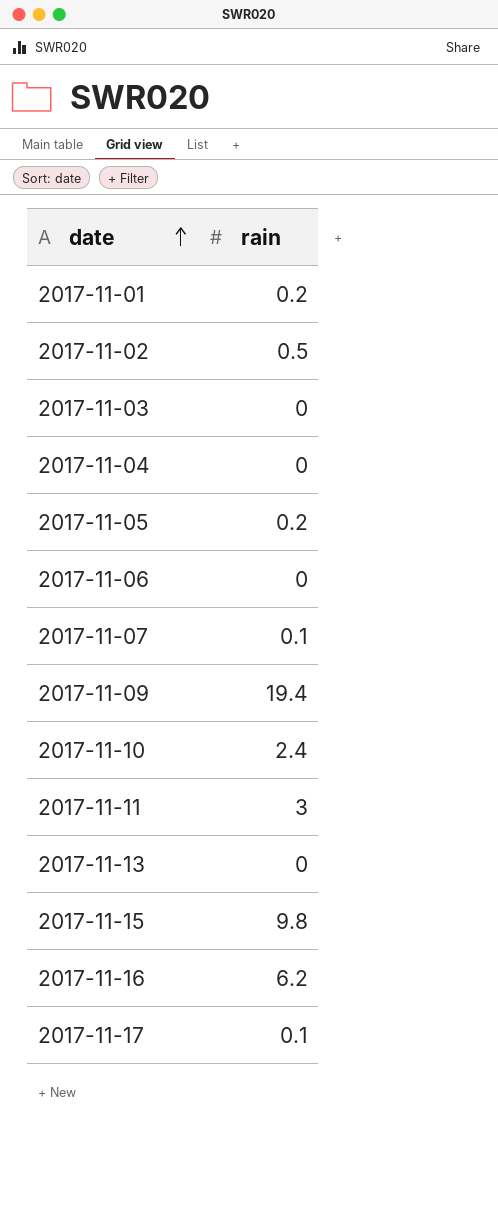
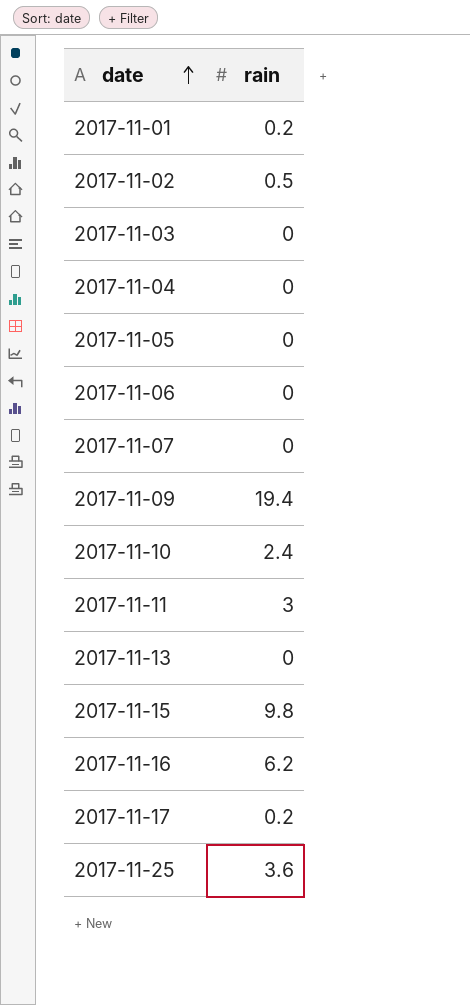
2017-11-05 | rain: 0.2 -> 0
2017-11-07 | rain: 0.1 -> 0
2017-11-17 | rain: 0.1 -> 0.2
row 2017-11-25: none -> 3.6

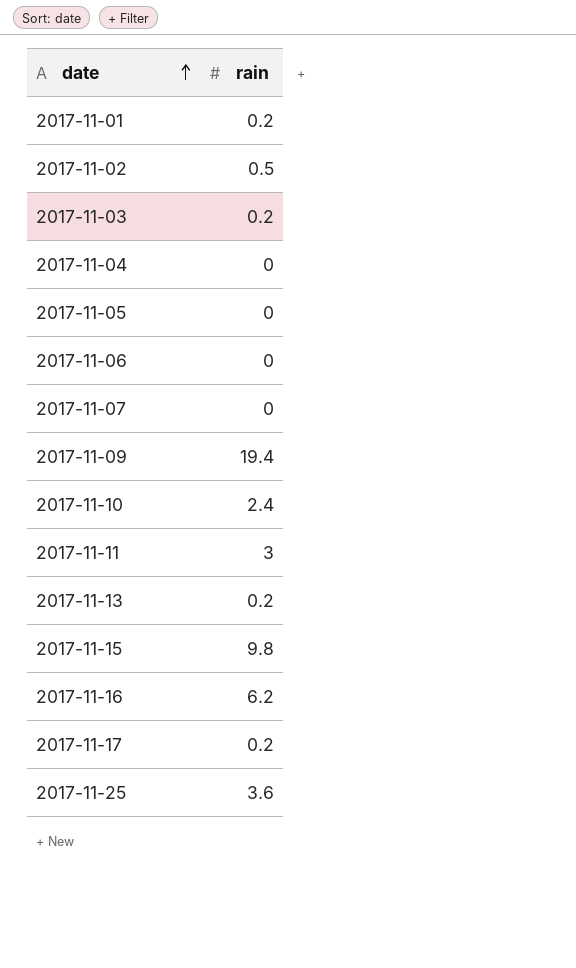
2017-11-03 | rain: 0 -> 0.2
2017-11-13 | rain: 0 -> 0.2

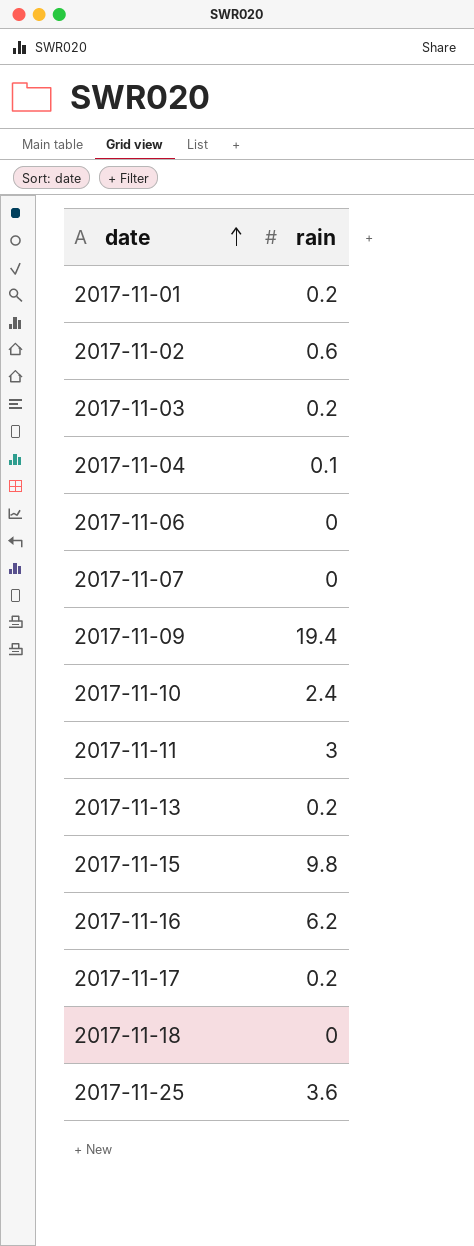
row 2017-11-05: 0 -> none
2017-11-02 | rain: 0.5 -> 0.6
2017-11-04 | rain: 0 -> 0.1
row 2017-11-18: none -> 0

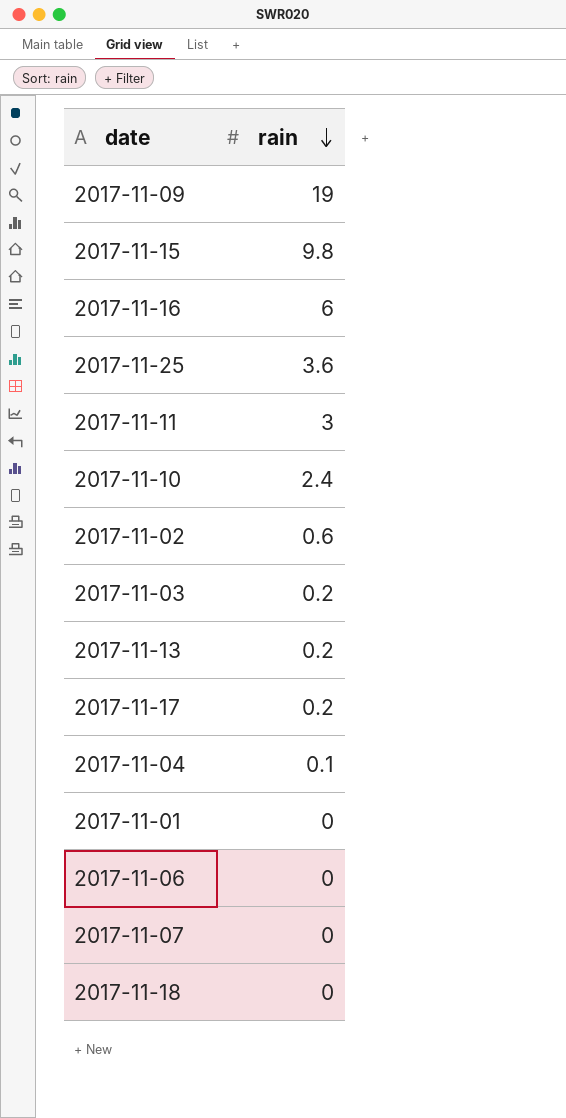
row order: date ascending -> rain descending
2017-11-09 | rain: 19.4 -> 19
2017-11-16 | rain: 6.2 -> 6
2017-11-01 | rain: 0.2 -> 0

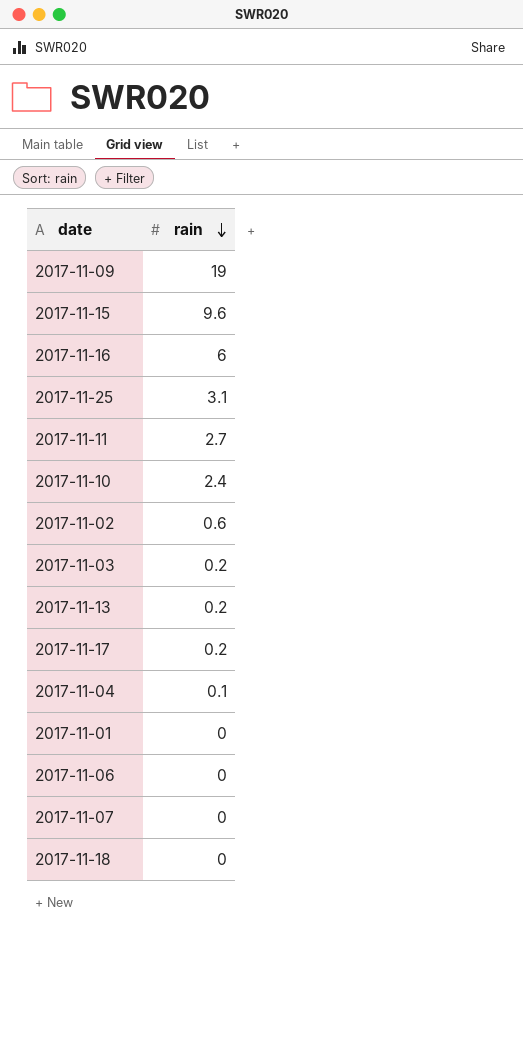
2017-11-15 | rain: 9.8 -> 9.6
2017-11-25 | rain: 3.6 -> 3.1
2017-11-11 | rain: 3 -> 2.7

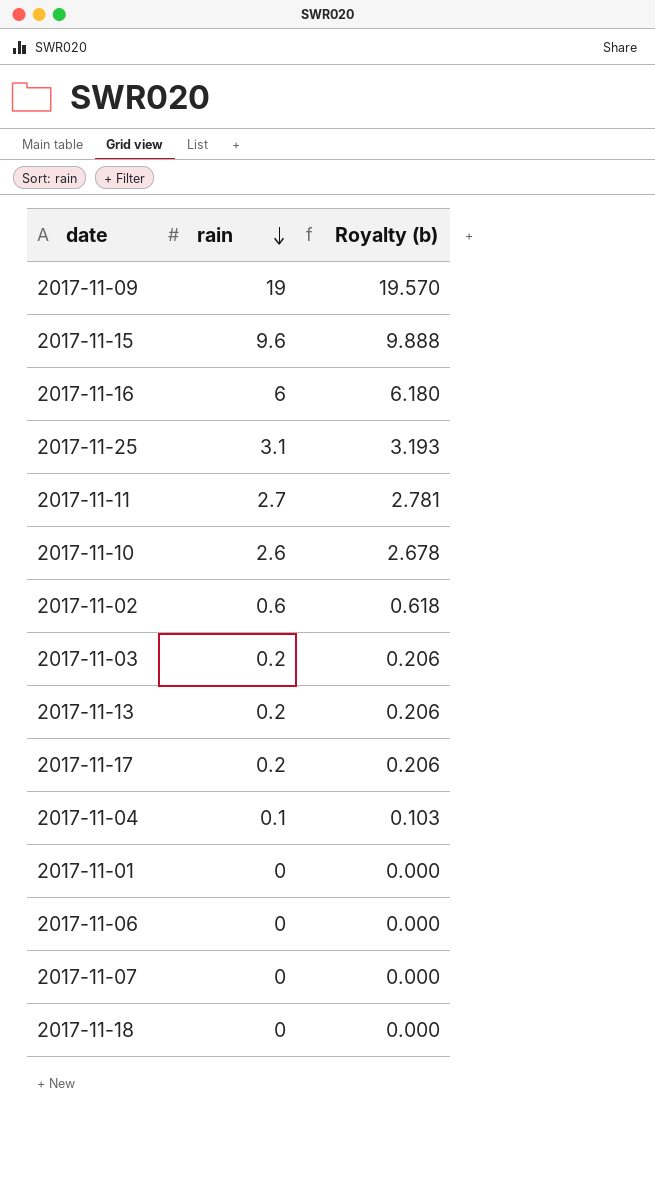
column Royalty (b) | formula: none -> [rain] * 1.03
2017-11-10 | rain: 2.4 -> 2.6

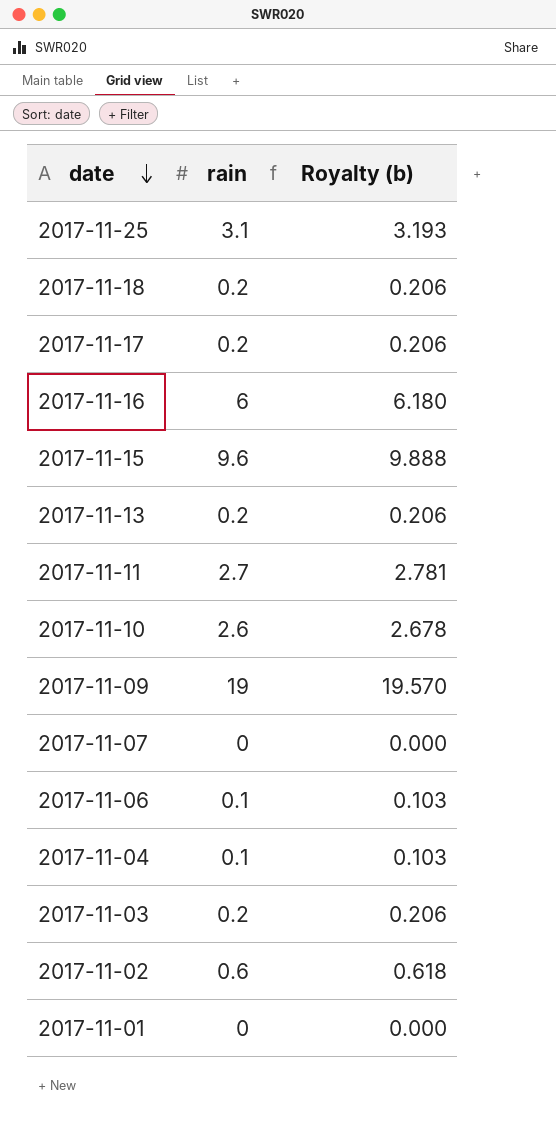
row order: rain descending -> date descending
2017-11-18 | rain: 0 -> 0.2
2017-11-18 | Royalty (b): 0.000 -> 0.206
2017-11-06 | rain: 0 -> 0.1
2017-11-06 | Royalty (b): 0.000 -> 0.103

